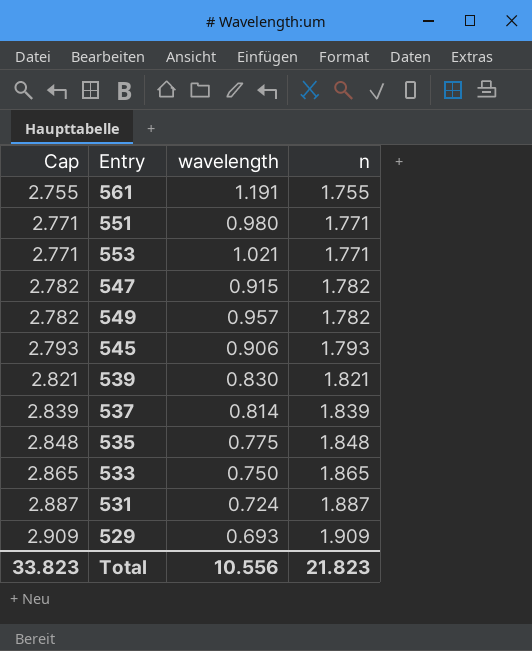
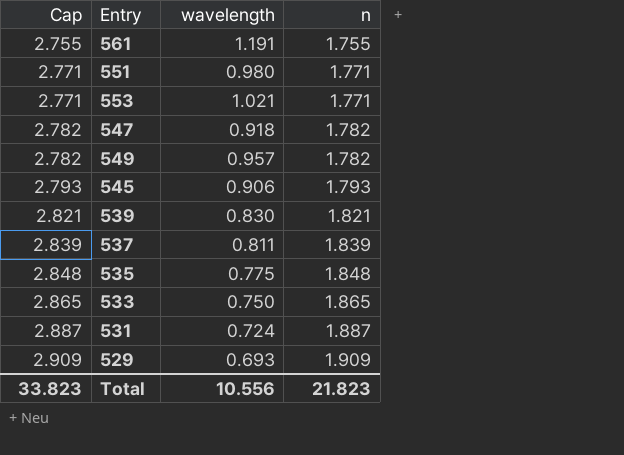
547 | wavelength: 0.915 -> 0.918
537 | wavelength: 0.814 -> 0.811

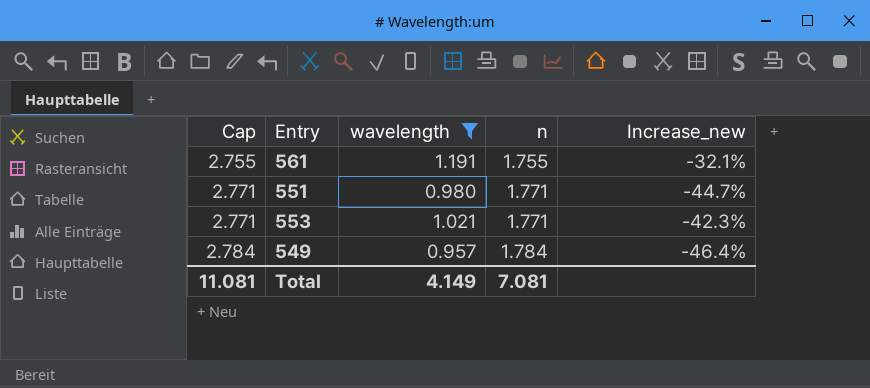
filter: none -> wavelength >= 0.957
column Increase_new | formula: none -> ([wavelength] - [n]) / [n]
549 | Cap: 2.782 -> 2.784
549 | n: 1.782 -> 1.784
Total | Cap: 33.823 -> 11.081
Total | wavelength: 10.556 -> 4.149
Total | n: 21.823 -> 7.081

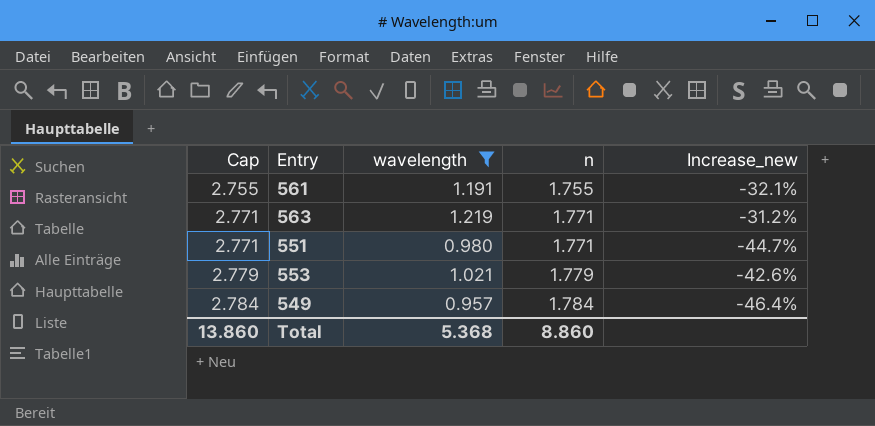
row 563: none -> 2.771 | 1.219 | 1.771 | -31.2%
553 | Cap: 2.771 -> 2.779
553 | n: 1.771 -> 1.779
553 | Increase_new: -42.3% -> -42.6%
Total | Cap: 11.081 -> 13.860
Total | wavelength: 4.149 -> 5.368
Total | n: 7.081 -> 8.860

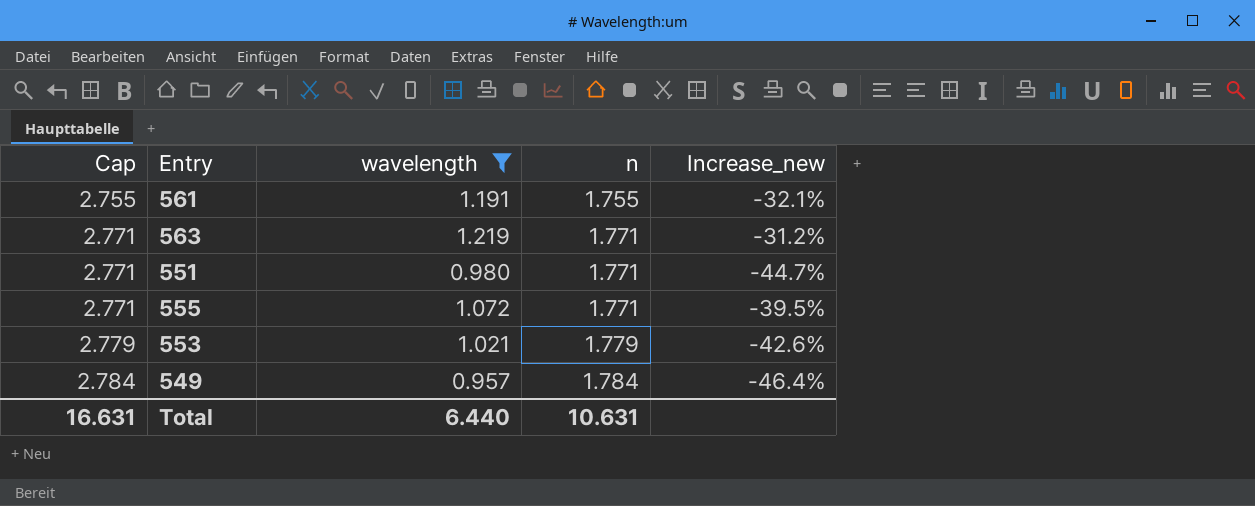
row 555: none -> 2.771 | 1.072 | 1.771 | -39.5%
Total | Cap: 13.860 -> 16.631
Total | wavelength: 5.368 -> 6.440
Total | n: 8.860 -> 10.631

